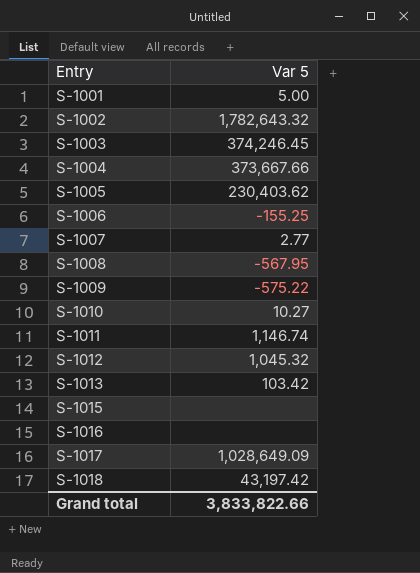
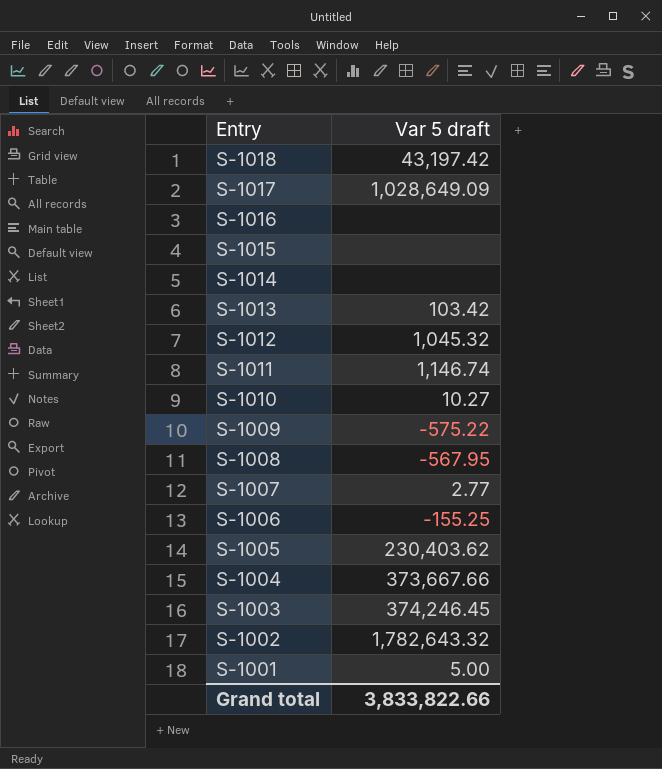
row order: Entry ascending -> Entry descending
column name: Var 5 -> Var 5 draft
row S-1014: none -> none

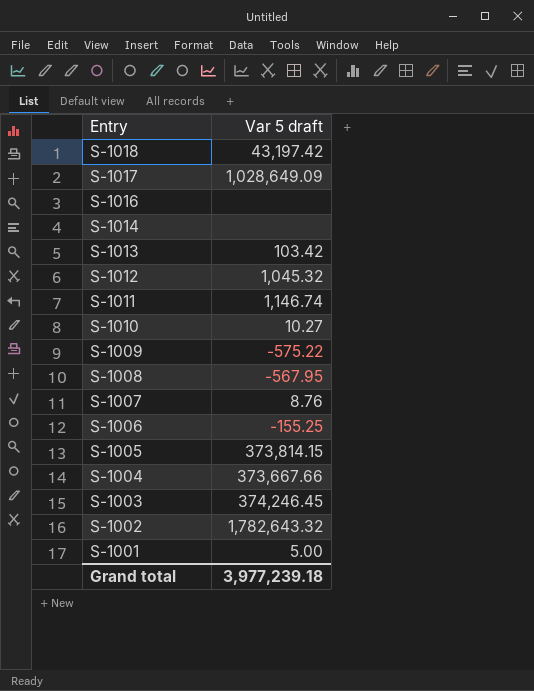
row S-1015: none -> none
S-1007 | Var 5 draft: 2.77 -> 8.76
S-1005 | Var 5 draft: 230,403.62 -> 373,814.15
Grand total | Var 5 draft: 3,833,822.66 -> 3,977,239.18

